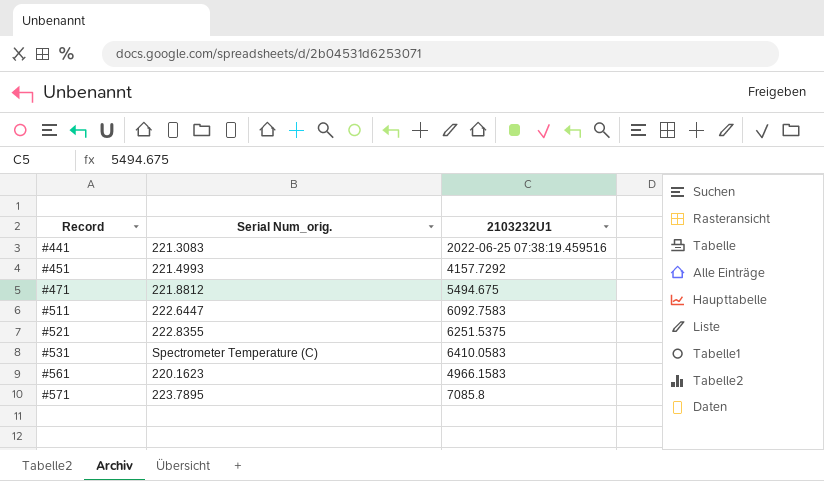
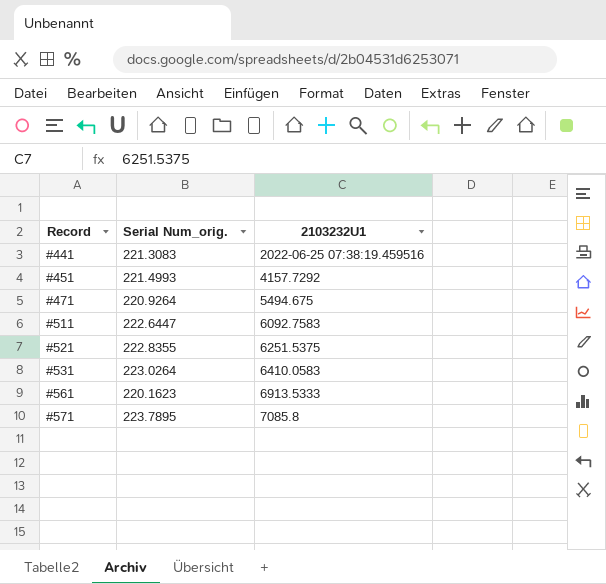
#471 | Serial Num_orig.: 221.8812 -> 220.9264
#531 | Serial Num_orig.: Spectrometer Temperature (C) -> 223.0264
#561 | 2103232U1: 4966.1583 -> 6913.5333

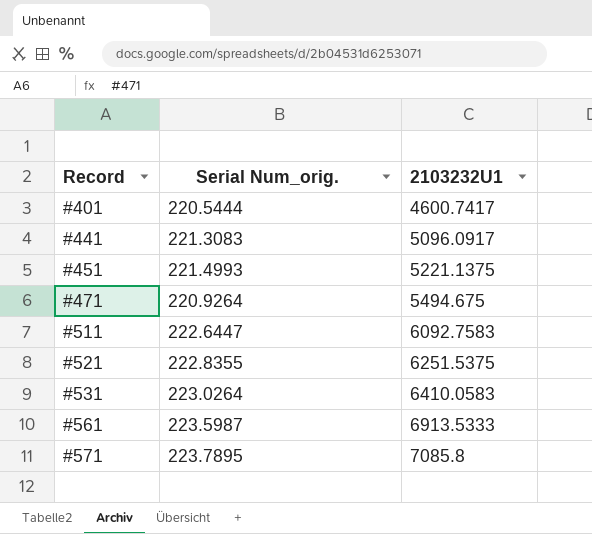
row #401: none -> 220.5444 | 4600.7417
#441 | 2103232U1: 2022-06-25 07:38:19.459516 -> 5096.0917
#451 | 2103232U1: 4157.7292 -> 5221.1375
#561 | Serial Num_orig.: 220.1623 -> 223.5987

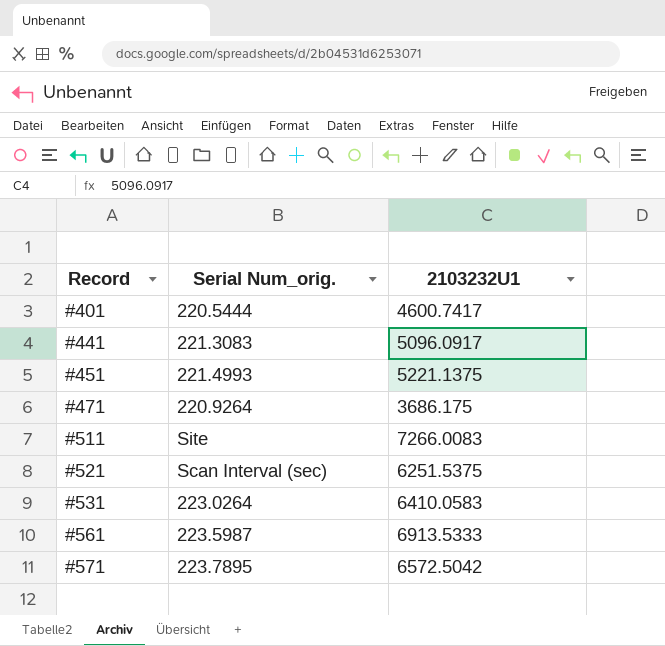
#471 | 2103232U1: 5494.675 -> 3686.175
#511 | Serial Num_orig.: 222.6447 -> Site
#511 | 2103232U1: 6092.7583 -> 7266.0083
#521 | Serial Num_orig.: 222.8355 -> Scan Interval (sec)
#571 | 2103232U1: 7085.8 -> 6572.5042

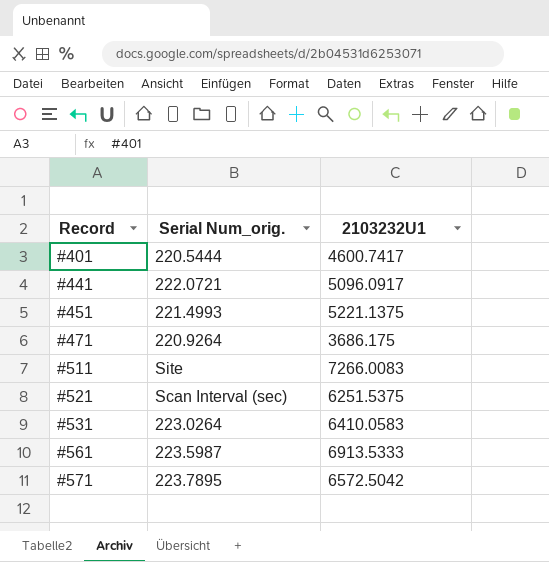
#441 | Serial Num_orig.: 221.3083 -> 222.0721

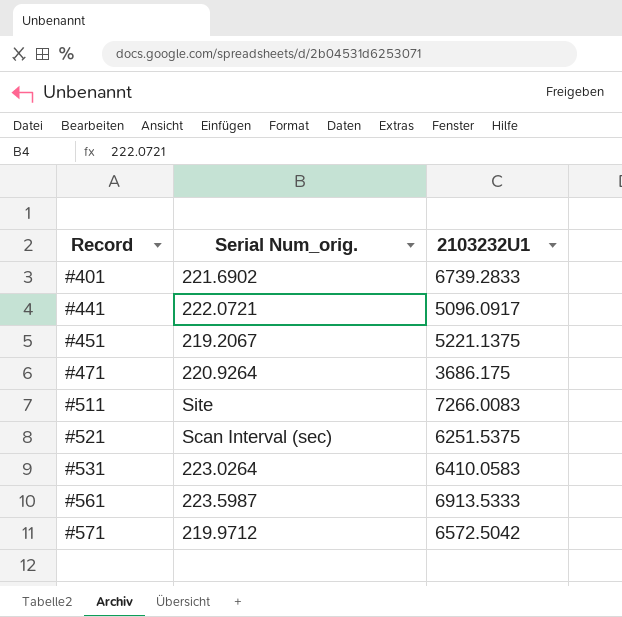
#401 | Serial Num_orig.: 220.5444 -> 221.6902
#401 | 2103232U1: 4600.7417 -> 6739.2833
#451 | Serial Num_orig.: 221.4993 -> 219.2067
#571 | Serial Num_orig.: 223.7895 -> 219.9712

